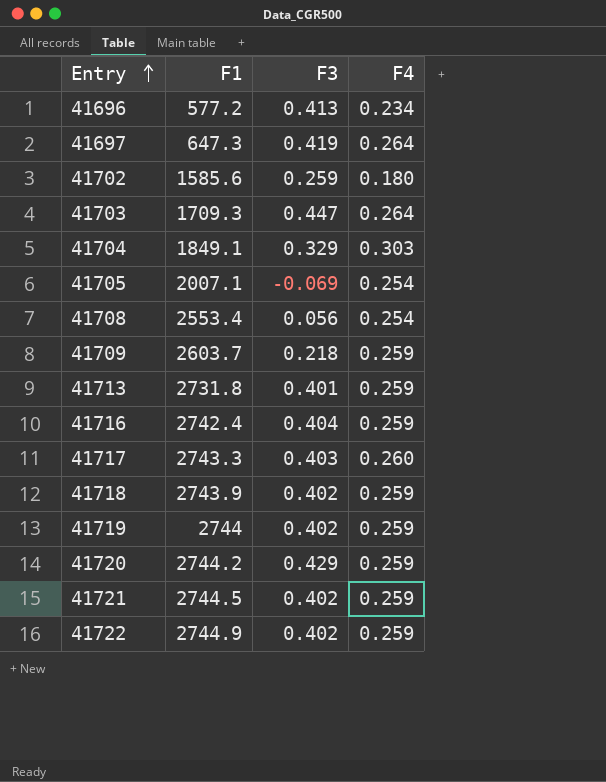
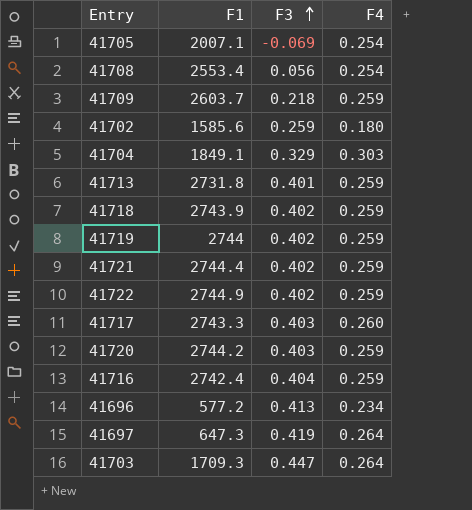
row order: Entry ascending -> F3 ascending
41721 | F1: 2744.5 -> 2744.4
41720 | F3: 0.429 -> 0.403

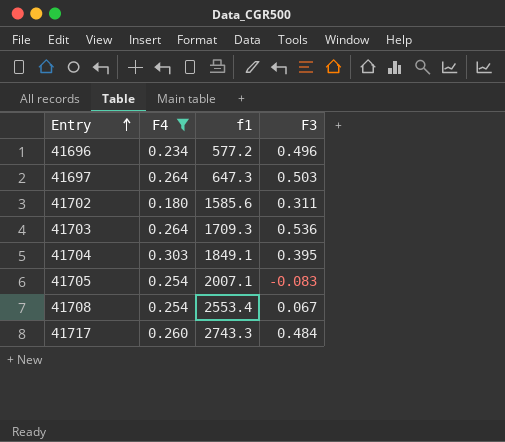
filter: none -> F4 != 0.259
row order: F3 ascending -> Entry ascending
column F4 | position: 4 -> 2
column name: F1 -> f1
41696 | F3: 0.413 -> 0.496
41697 | F3: 0.419 -> 0.503
41702 | F3: 0.259 -> 0.311
41703 | F3: 0.447 -> 0.536
41704 | F3: 0.329 -> 0.395
41705 | F3: -0.069 -> -0.083
41708 | F3: 0.056 -> 0.067
41717 | F3: 0.403 -> 0.484

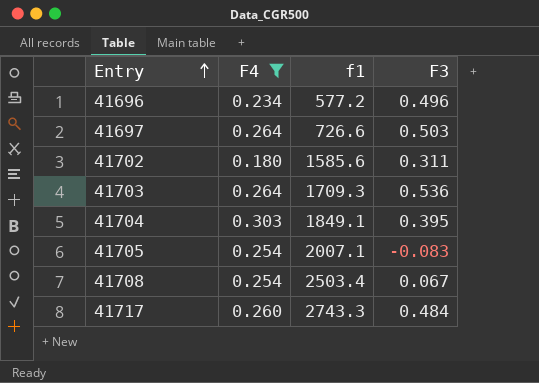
41697 | f1: 647.3 -> 726.6
41708 | f1: 2553.4 -> 2503.4

